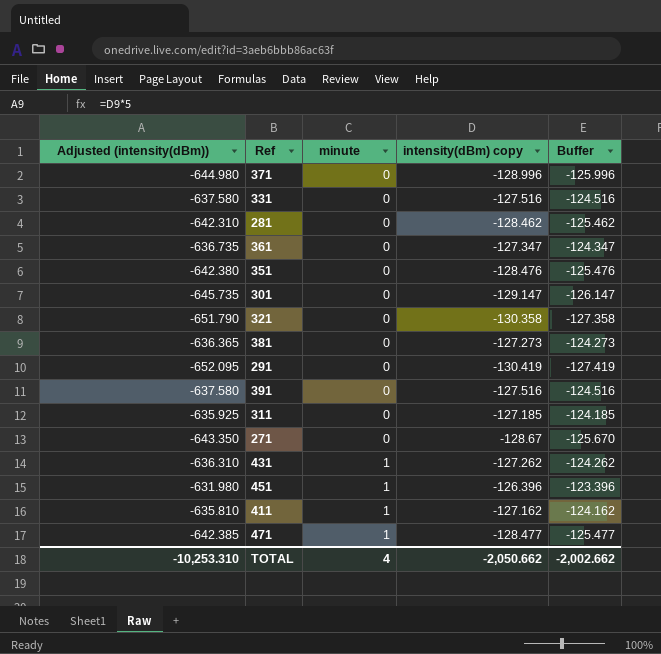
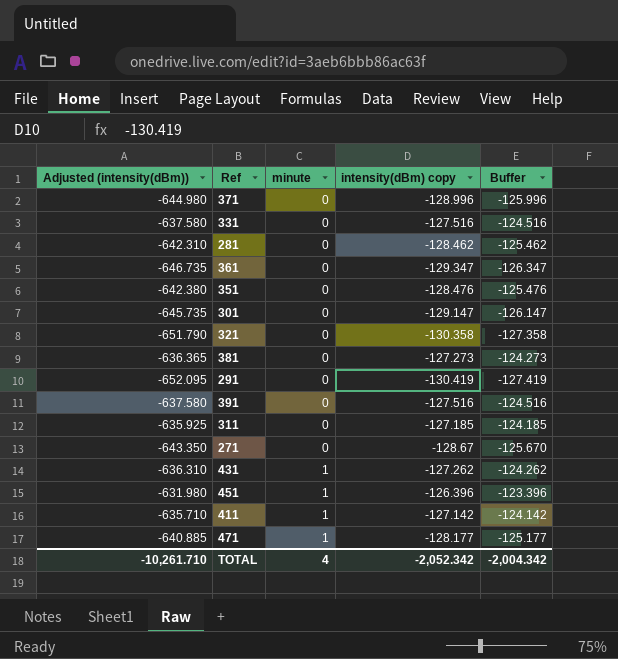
361 | Adjusted (intensity(dBm)): -636.735 -> -646.735
361 | intensity(dBm) copy: -127.347 -> -129.347
361 | Buffer: -124.347 -> -126.347
411 | Adjusted (intensity(dBm)): -635.810 -> -635.710
411 | intensity(dBm) copy: -127.162 -> -127.142
411 | Buffer: -124.162 -> -124.142
471 | Adjusted (intensity(dBm)): -642.385 -> -640.885
471 | intensity(dBm) copy: -128.477 -> -128.177
471 | Buffer: -125.477 -> -125.177
TOTAL | Adjusted (intensity(dBm)): -10,253.310 -> -10,261.710
TOTAL | intensity(dBm) copy: -2,050.662 -> -2,052.342
TOTAL | Buffer: -2,002.662 -> -2,004.342

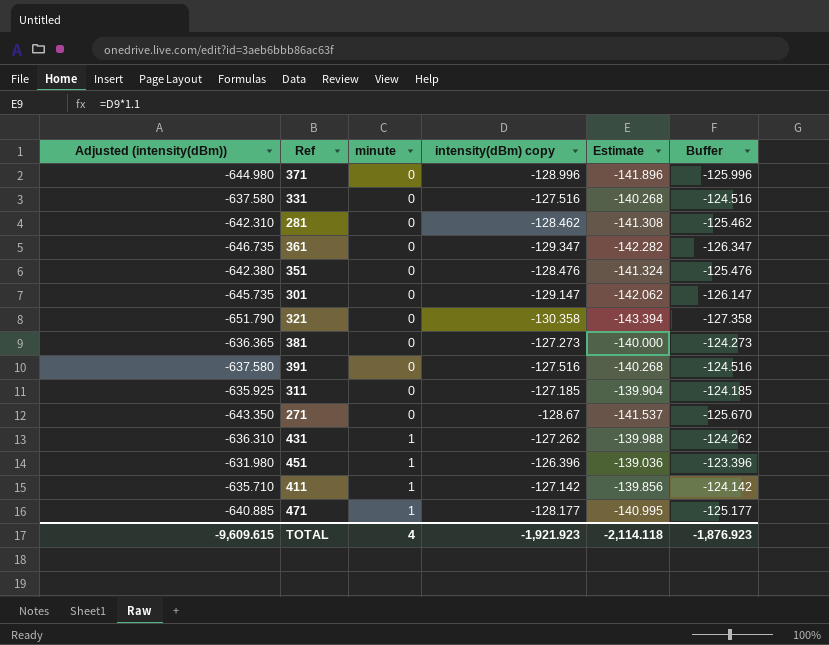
column Estimate | formula: none -> [intensity(dBm) copy] * 1.1
row 291: -652.095 | 0 | -130.419 | -127.419 -> none
TOTAL | Adjusted (intensity(dBm)): -10,261.710 -> -9,609.615
TOTAL | intensity(dBm) copy: -2,052.342 -> -1,921.923
TOTAL | Buffer: -2,004.342 -> -1,876.923

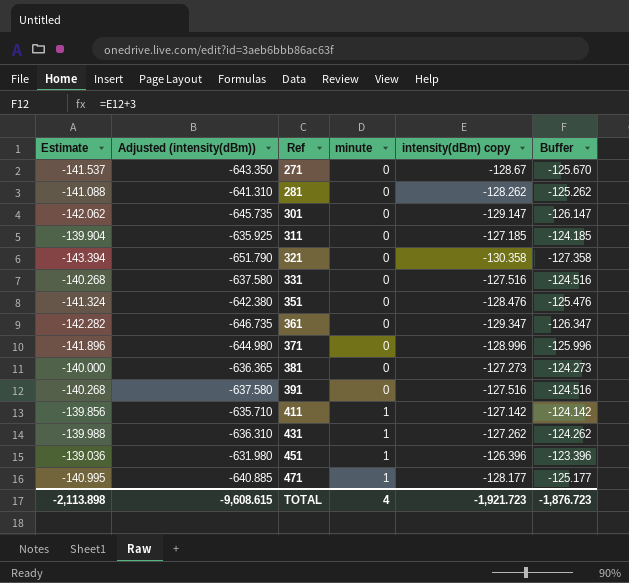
row order: minute ascending -> Ref ascending
column Estimate | position: 5 -> 1
281 | Estimate: -141.308 -> -141.088
281 | Adjusted (intensity(dBm)): -642.310 -> -641.310
281 | intensity(dBm) copy: -128.462 -> -128.262
281 | Buffer: -125.462 -> -125.262
TOTAL | Estimate: -2,114.118 -> -2,113.898
TOTAL | Adjusted (intensity(dBm)): -9,609.615 -> -9,608.615
TOTAL | intensity(dBm) copy: -1,921.923 -> -1,921.723
TOTAL | Buffer: -1,876.923 -> -1,876.723

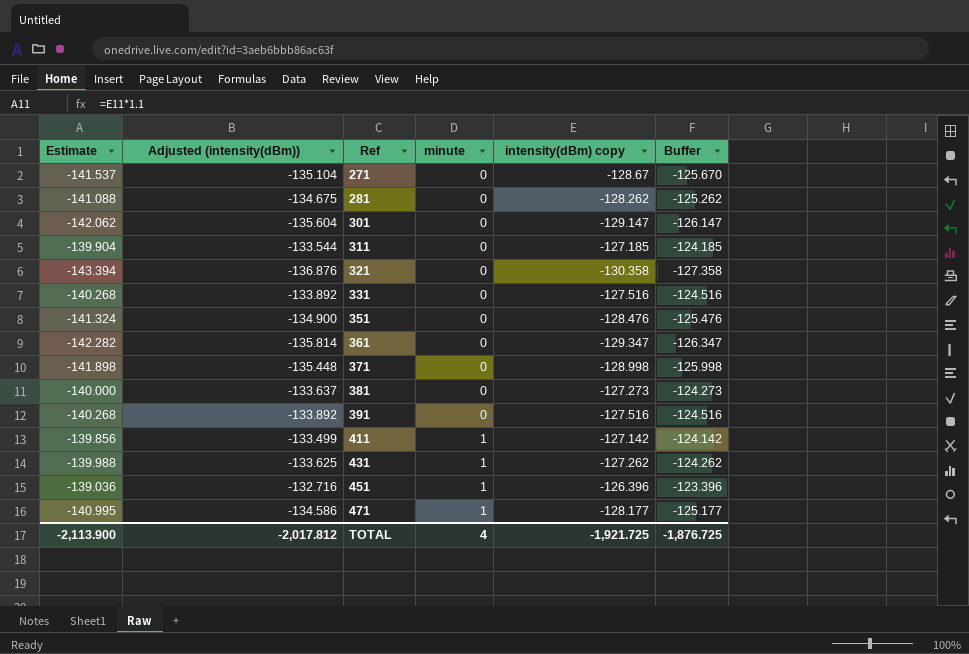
column Adjusted (intensity(dBm)) | formula: [intensity(dBm) copy] * 5 -> [intensity(dBm) copy] * 1.05
371 | Estimate: -141.896 -> -141.898
371 | intensity(dBm) copy: -128.996 -> -128.998
371 | Buffer: -125.996 -> -125.998
TOTAL | Estimate: -2,113.898 -> -2,113.900
TOTAL | Adjusted (intensity(dBm)): -9,608.615 -> -2,017.812
TOTAL | intensity(dBm) copy: -1,921.723 -> -1,921.725
TOTAL | Buffer: -1,876.723 -> -1,876.725

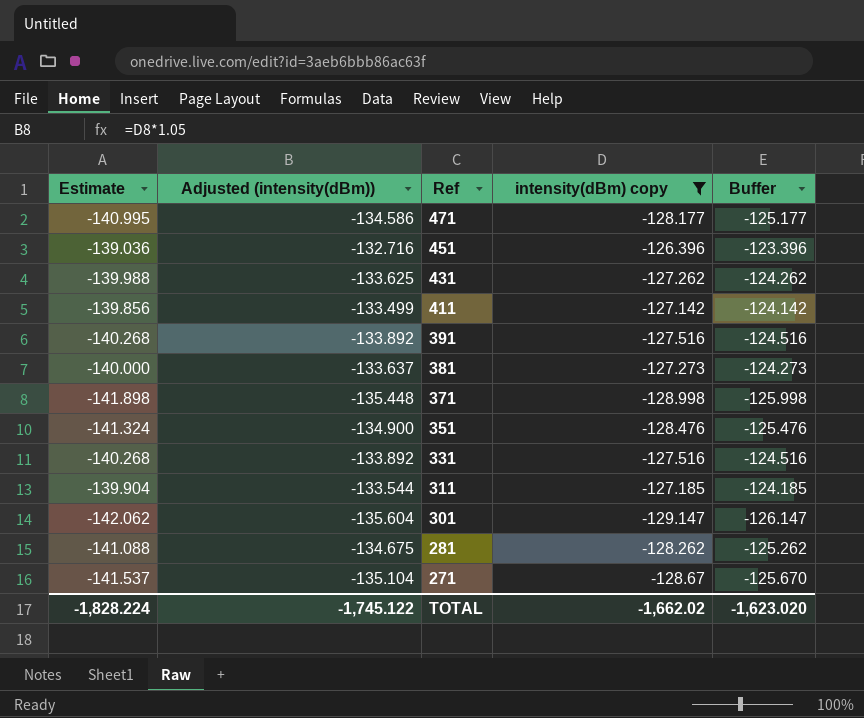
filter: none -> intensity(dBm) copy >= -129.147
row order: Ref ascending -> Ref descending
column minute | position: 4 -> none
TOTAL | Estimate: -2,113.900 -> -1,828.224
TOTAL | Adjusted (intensity(dBm)): -2,017.812 -> -1,745.122
TOTAL | intensity(dBm) copy: -1,921.725 -> -1,662.02
TOTAL | Buffer: -1,876.725 -> -1,623.020

